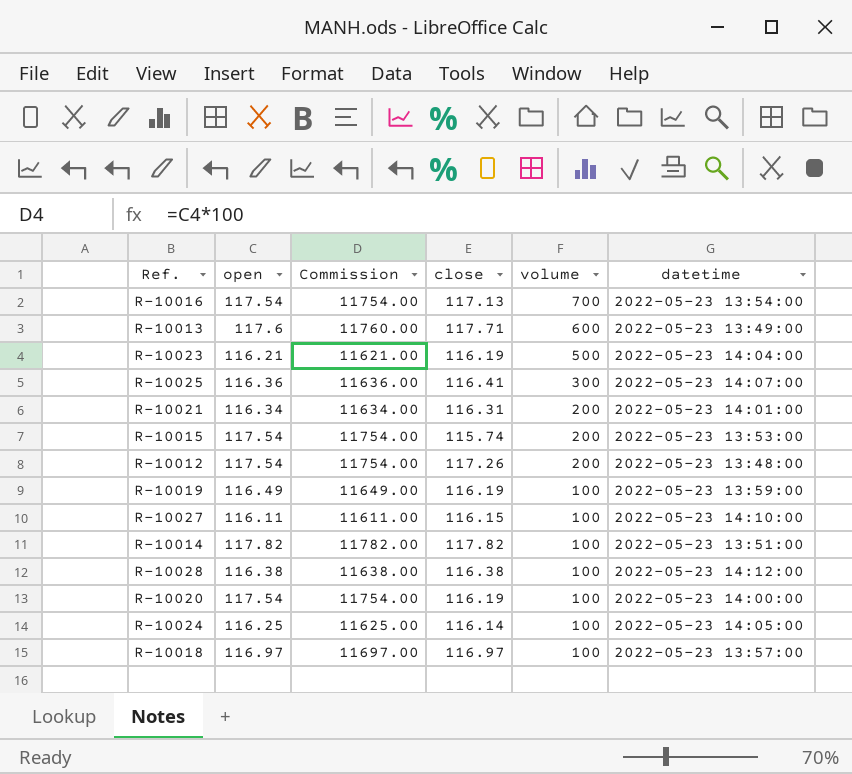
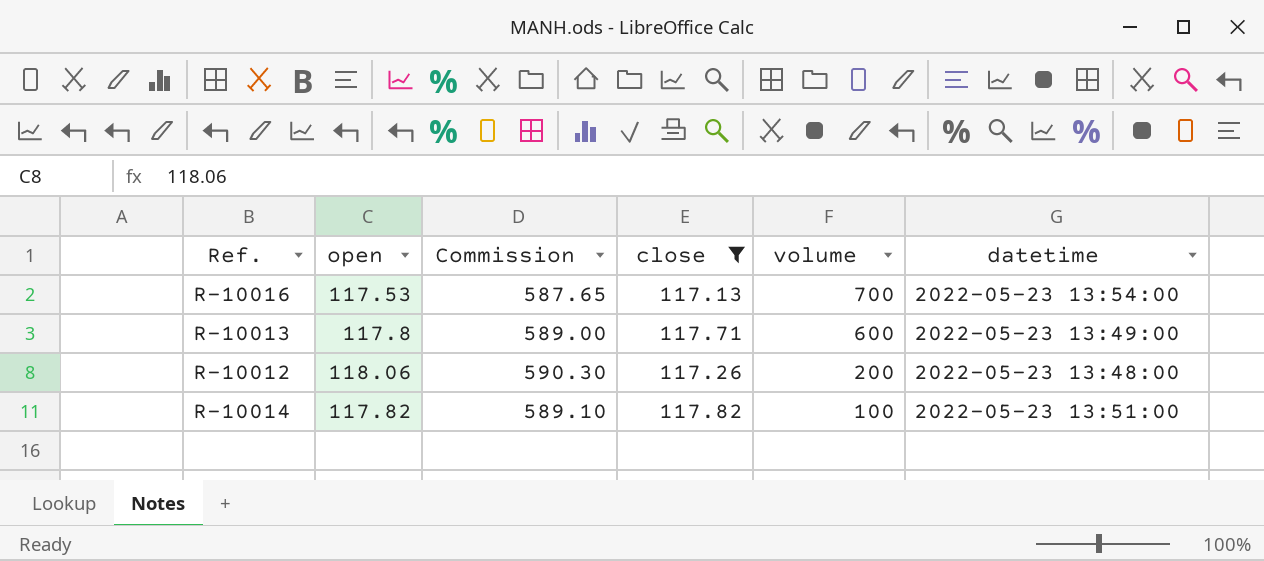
filter: none -> close >= 117.13
column Commission | formula: [open] * 100 -> [open] * 5
R-10016 | open: 117.54 -> 117.53
R-10013 | open: 117.6 -> 117.8
R-10012 | open: 117.54 -> 118.06

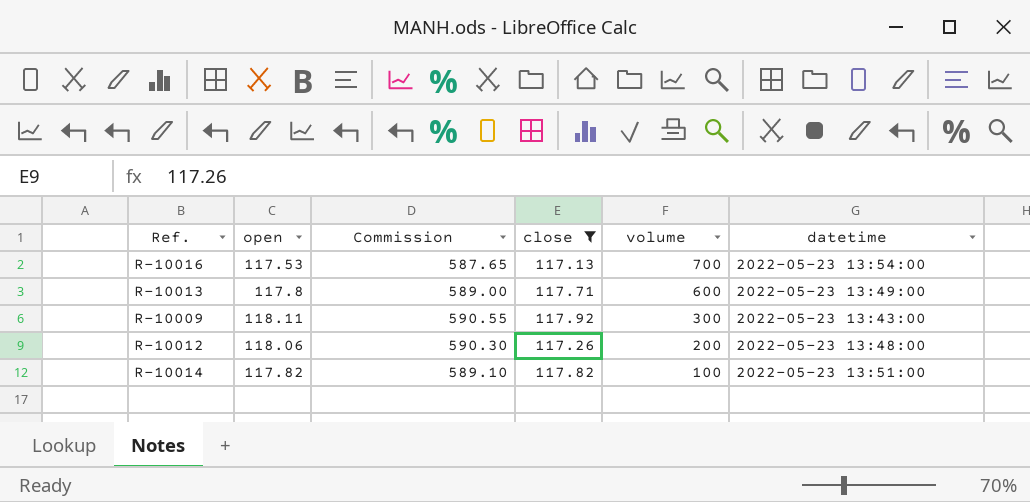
row R-10009: none -> 118.11 | 590.55 | 117.92 | 300 | 2022-05-23 13:43:00

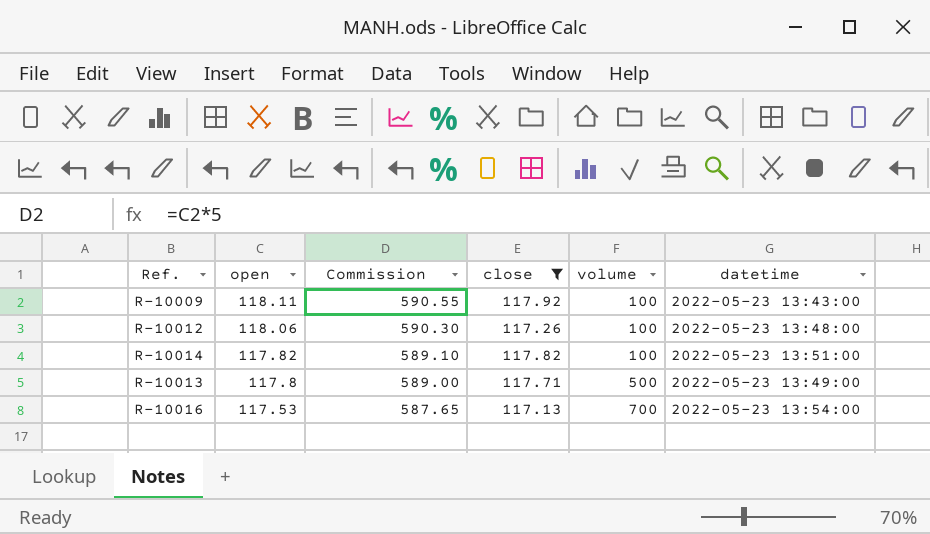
row order: volume descending -> open descending
R-10009 | volume: 300 -> 100
R-10012 | volume: 200 -> 100
R-10013 | volume: 600 -> 500

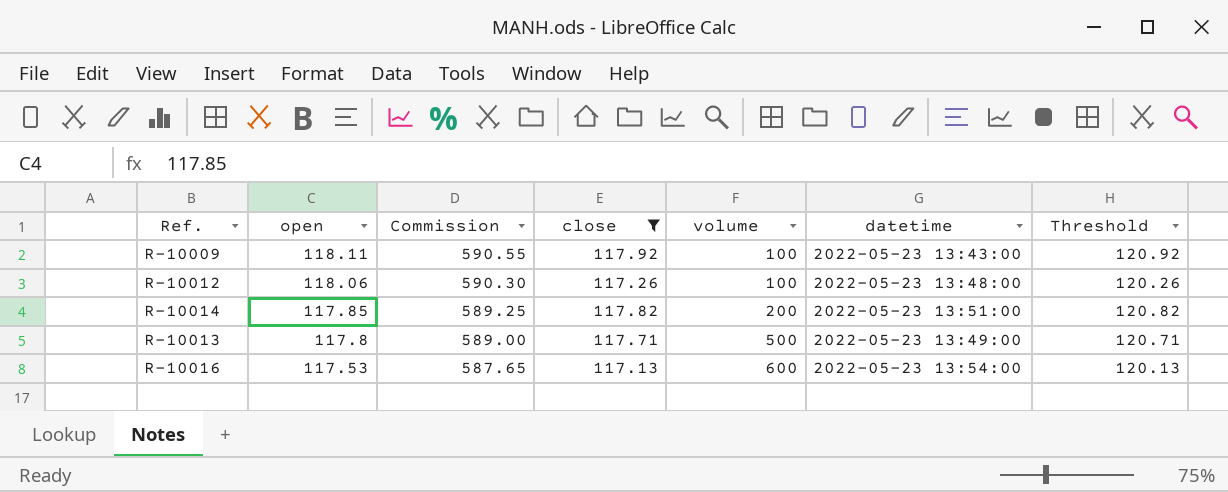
column Threshold | formula: none -> [close] + 3
R-10014 | open: 117.82 -> 117.85
R-10014 | Commission: 589.10 -> 589.25
R-10014 | volume: 100 -> 200
R-10016 | volume: 700 -> 600

